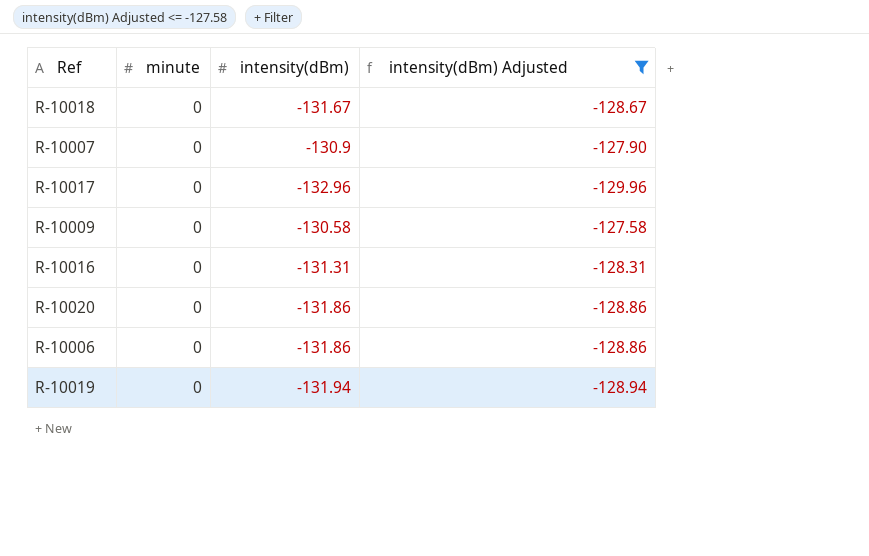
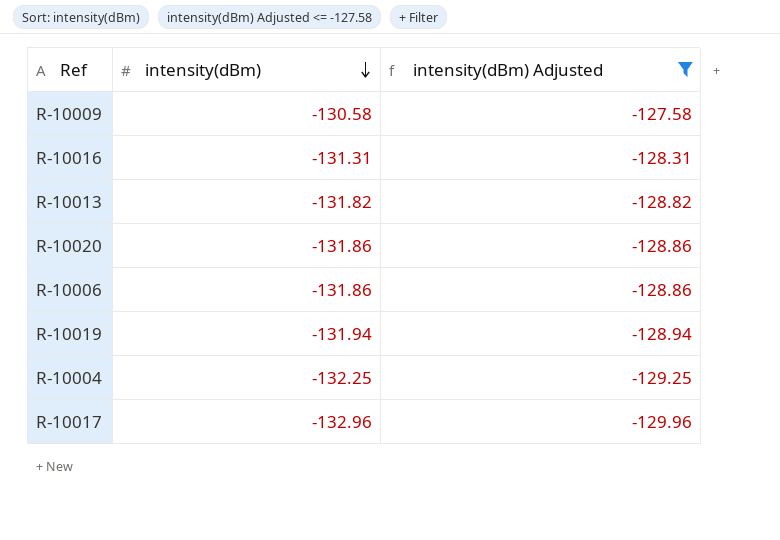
row order: none -> intensity(dBm) descending
column minute | position: 2 -> none
row R-10018: 0 | -131.67 | -128.67 -> none
row R-10007: 0 | -130.9 | -127.90 -> none
row R-10013: none -> -131.82 | -128.82
row R-10004: none -> -132.25 | -129.25

